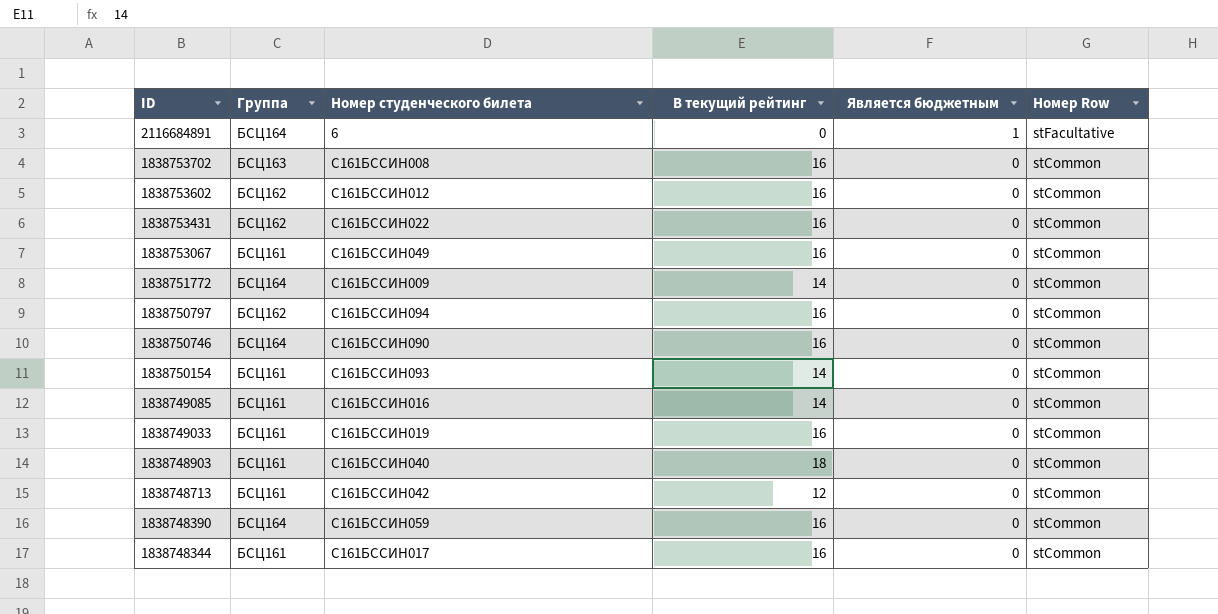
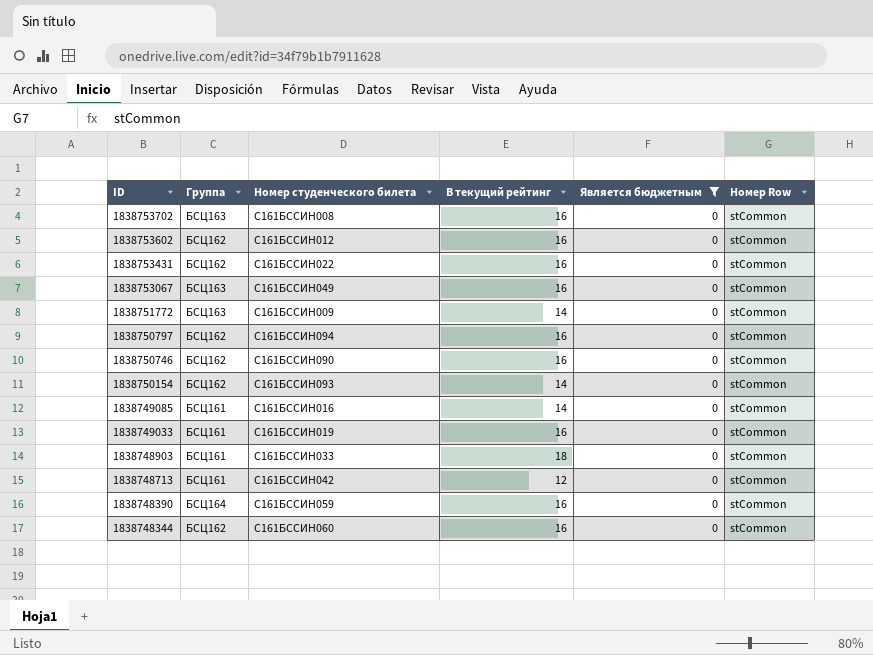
filter: none -> Является бюджетным = 0
1838753067 | Группа: БСЦ161 -> БСЦ163
1838751772 | Группа: БСЦ164 -> БСЦ163
1838750746 | Группа: БСЦ164 -> БСЦ162
1838750154 | Группа: БСЦ161 -> БСЦ162
1838748903 | Номер студенческого билета: С161БССИН040 -> С161БССИН033
1838748344 | Группа: БСЦ161 -> БСЦ162
1838748344 | Номер студенческого билета: С161БССИН017 -> С161БССИН060

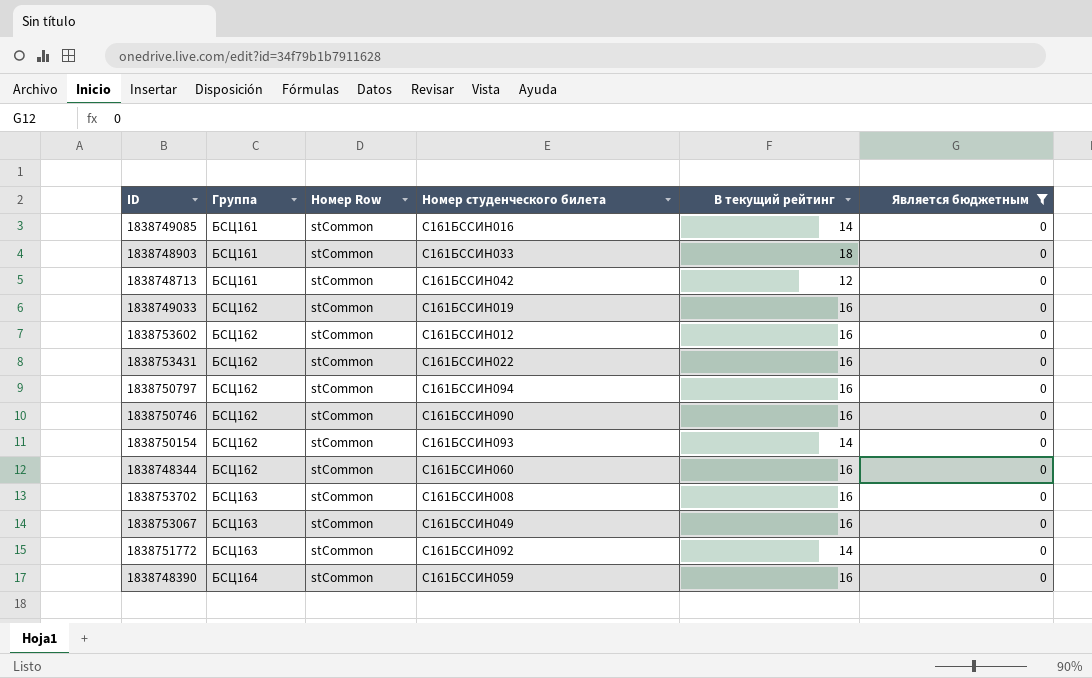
row order: ID descending -> Группа ascending
column Номер Row | position: 6 -> 3
1838749033 | Группа: БСЦ161 -> БСЦ162
1838751772 | Номер студенческого билета: С161БССИН009 -> С161БССИН092

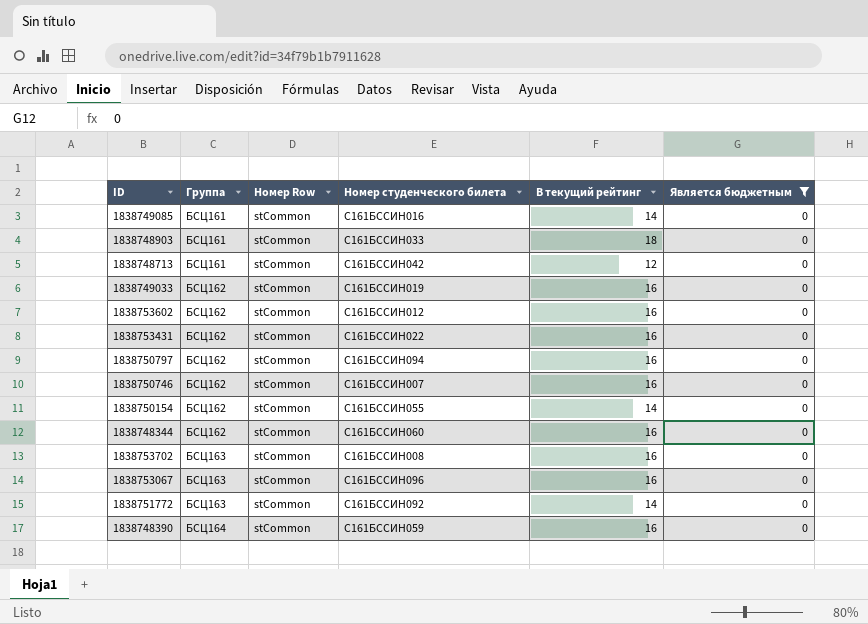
1838750746 | Номер студенческого билета: С161БССИН090 -> С161БССИН007
1838750154 | Номер студенческого билета: С161БССИН093 -> С161БССИН055
1838753067 | Номер студенческого билета: С161БССИН049 -> С161БССИН096

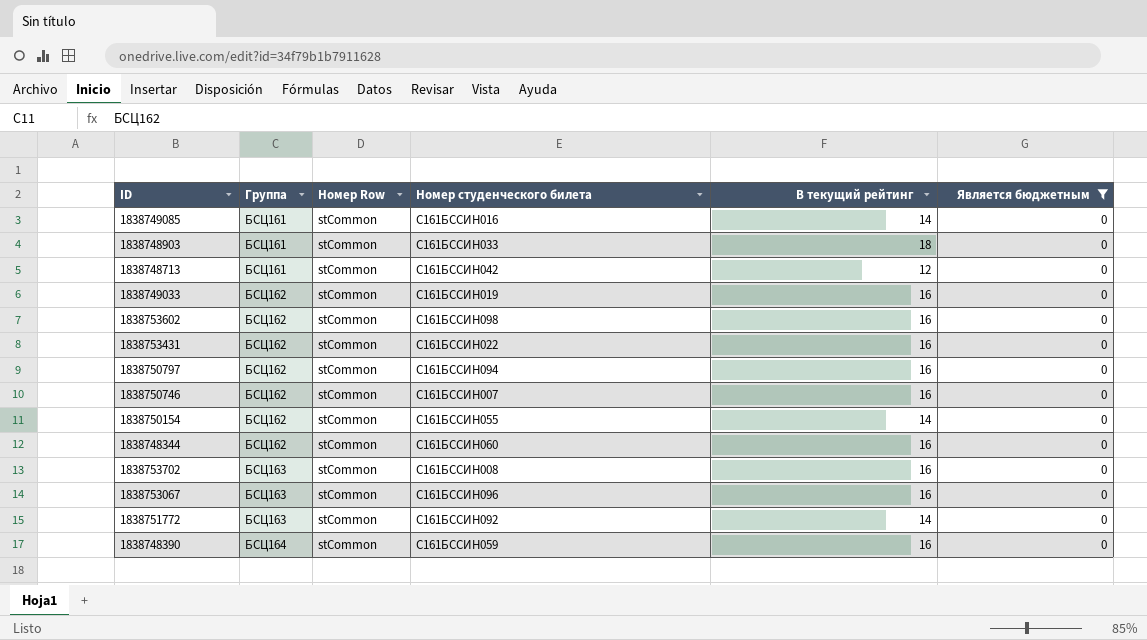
1838753602 | Номер студенческого билета: С161БССИН012 -> С161БССИН098

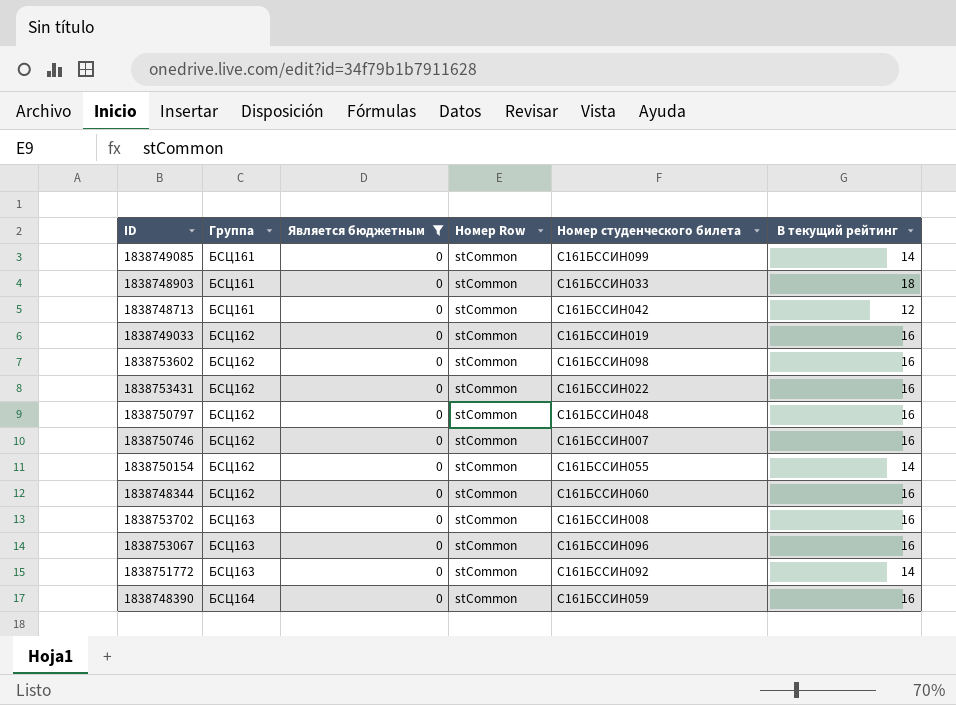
column Является бюджетным | position: 6 -> 3
1838749085 | Номер студенческого билета: С161БССИН016 -> С161БССИН099
1838750797 | Номер студенческого билета: С161БССИН094 -> С161БССИН048

